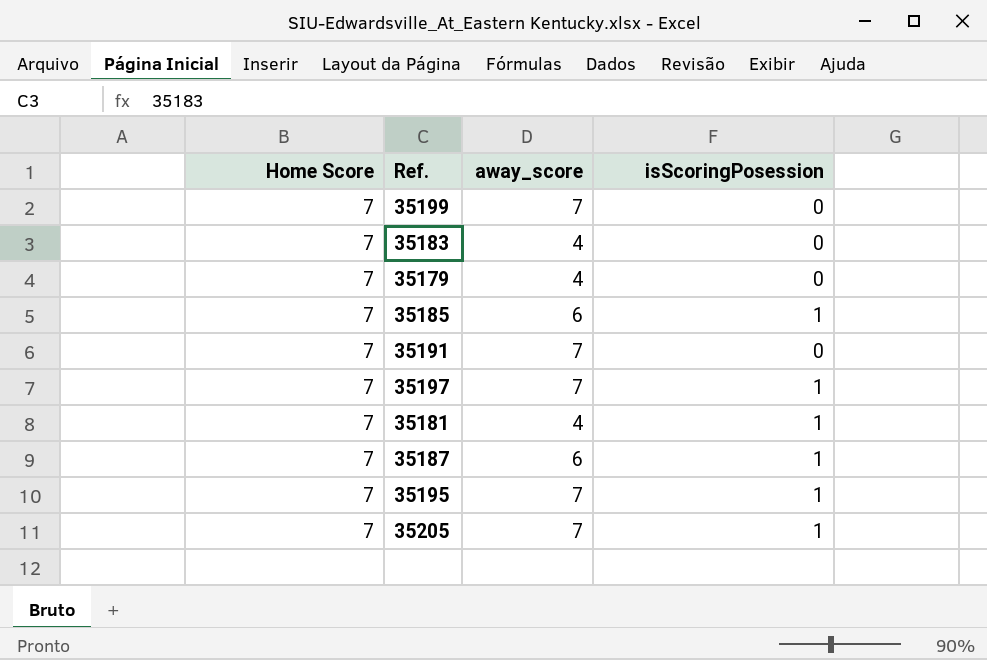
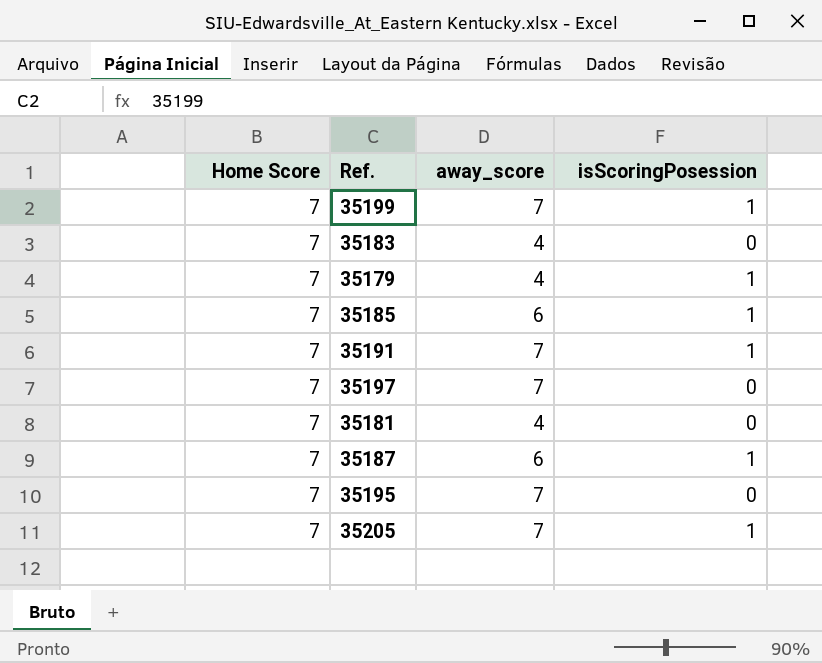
35199 | isScoringPosession: 0 -> 1
35179 | isScoringPosession: 0 -> 1
35191 | isScoringPosession: 0 -> 1
35197 | isScoringPosession: 1 -> 0
35181 | isScoringPosession: 1 -> 0
35195 | isScoringPosession: 1 -> 0

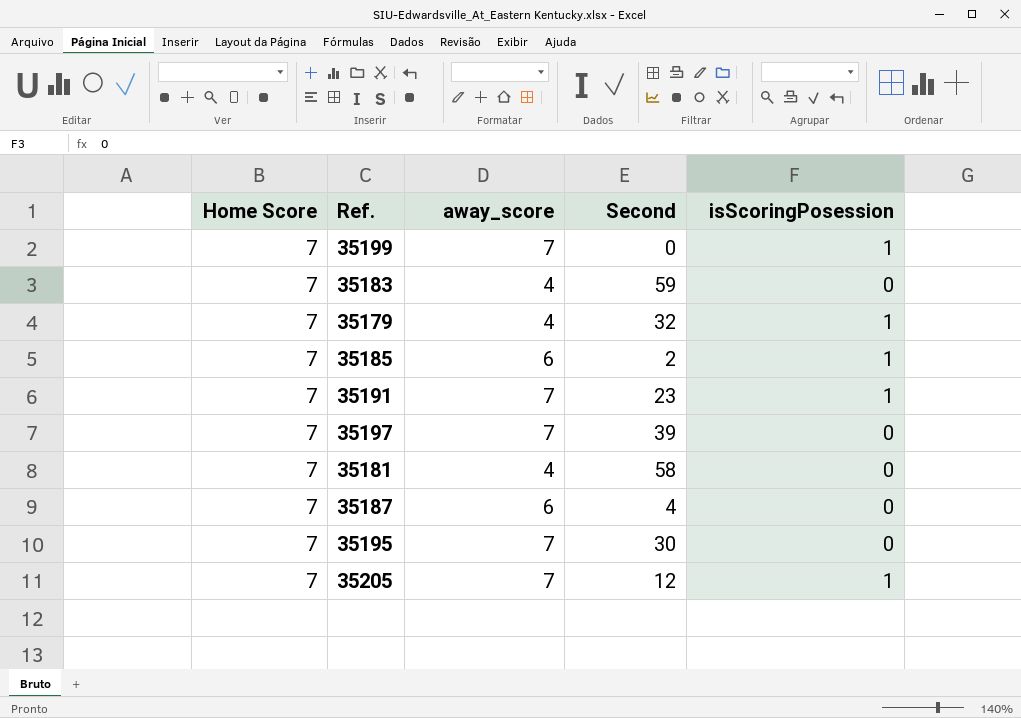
column Second | position: none -> 4
35187 | isScoringPosession: 1 -> 0

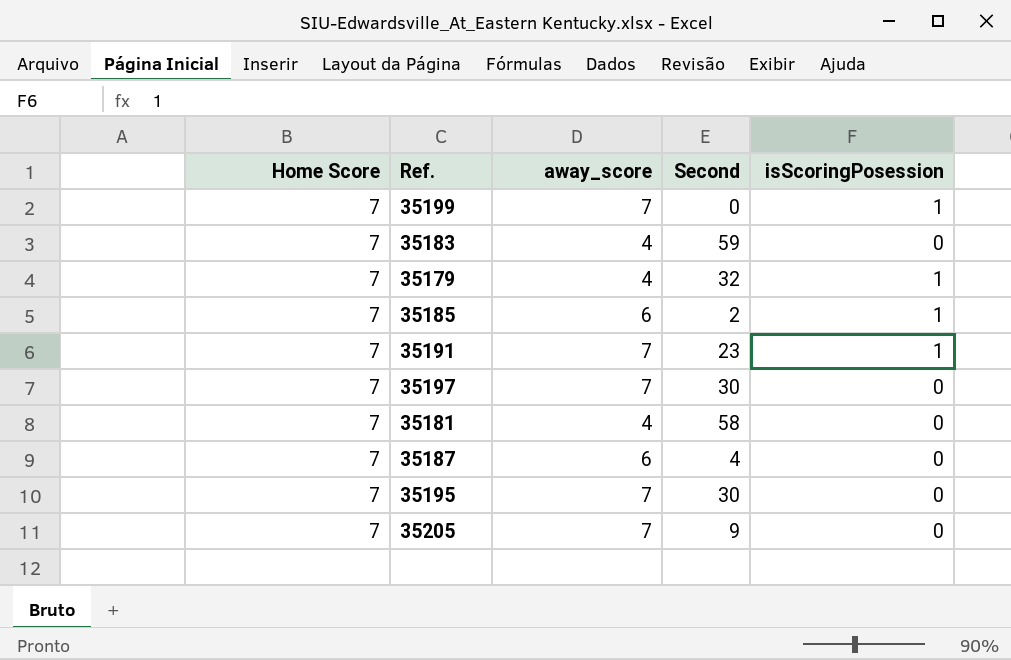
35197 | Second: 39 -> 30
35205 | Second: 12 -> 9
35205 | isScoringPosession: 1 -> 0

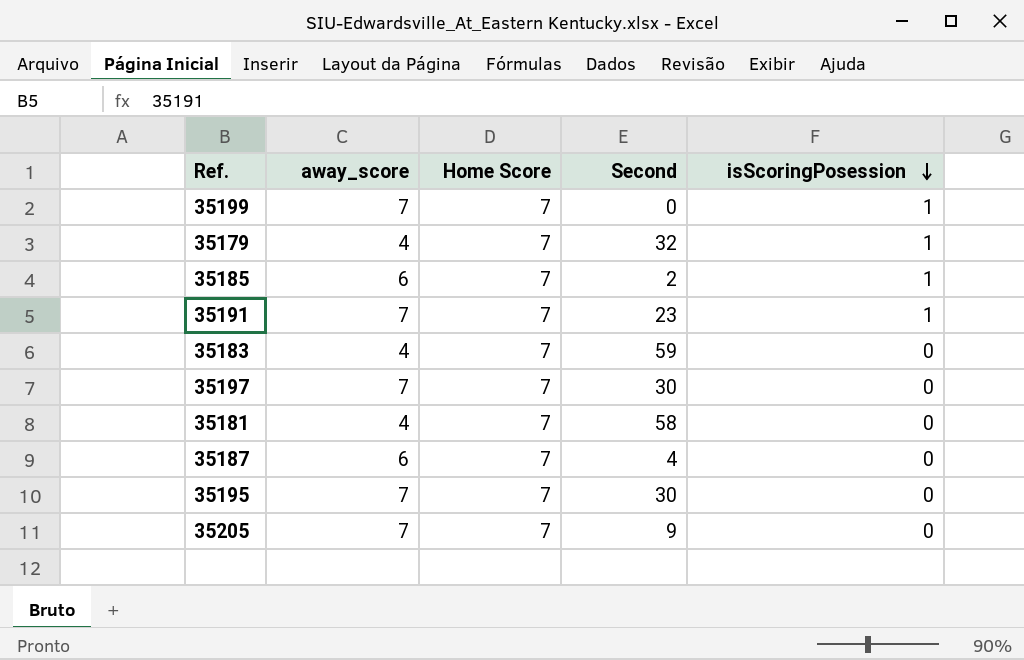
row order: none -> isScoringPosession descending
column Home Score | position: 1 -> 3

